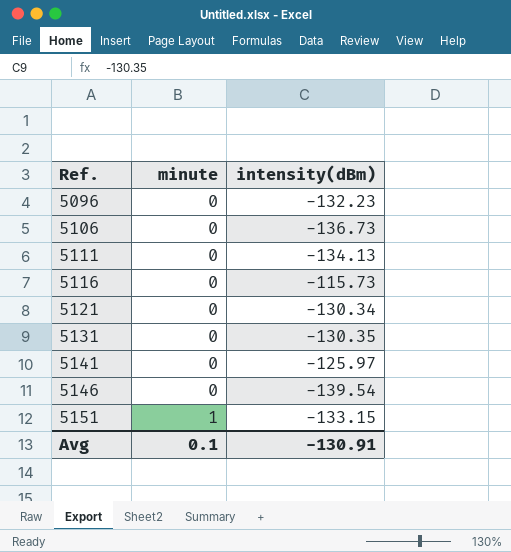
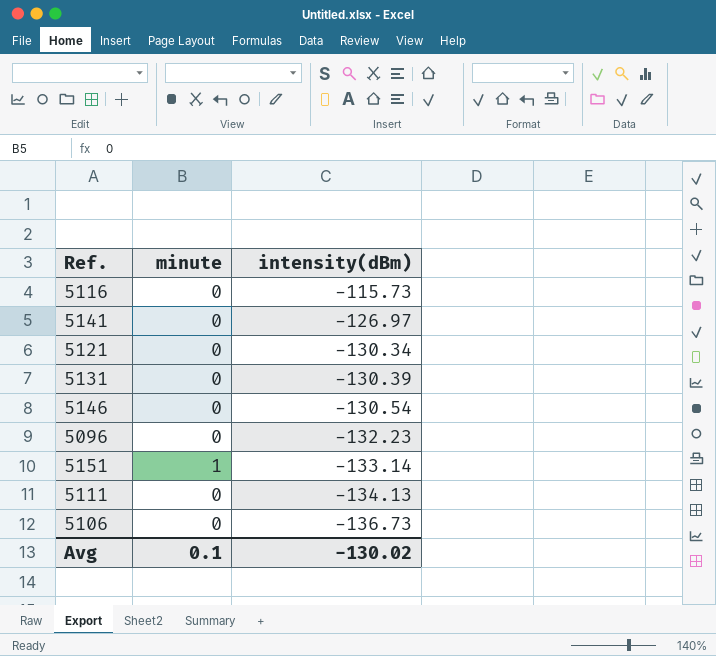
row order: Ref. ascending -> intensity(dBm) descending
5141 | intensity(dBm): -125.97 -> -126.97
5131 | intensity(dBm): -130.35 -> -130.39
5146 | intensity(dBm): -139.54 -> -130.54
5151 | intensity(dBm): -133.15 -> -133.14
Avg | intensity(dBm): -130.91 -> -130.02

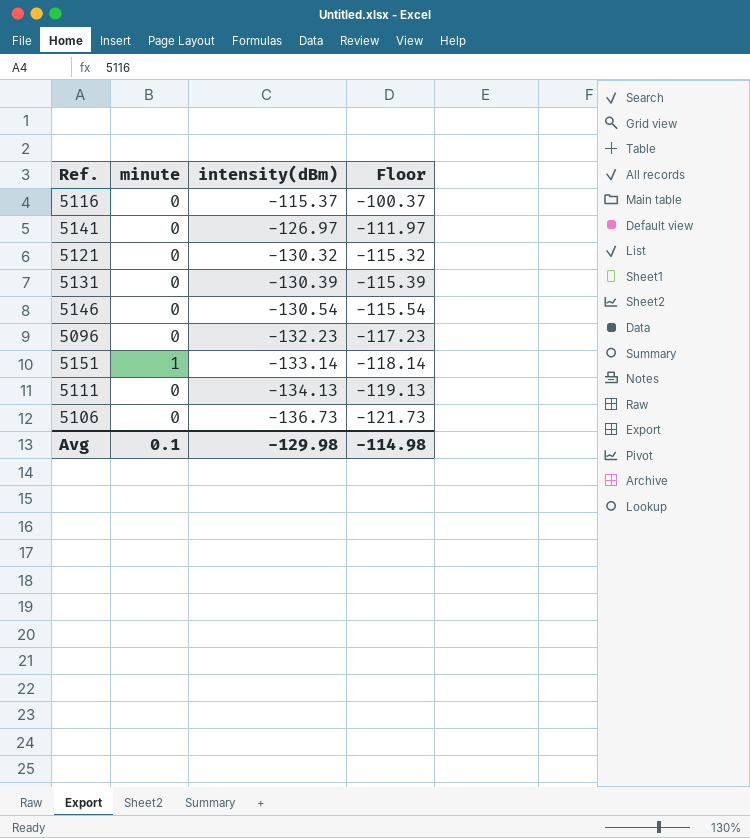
column Floor | formula: none -> [intensity(dBm)] + 15
5116 | intensity(dBm): -115.73 -> -115.37
5121 | intensity(dBm): -130.34 -> -130.32
Avg | intensity(dBm): -130.02 -> -129.98

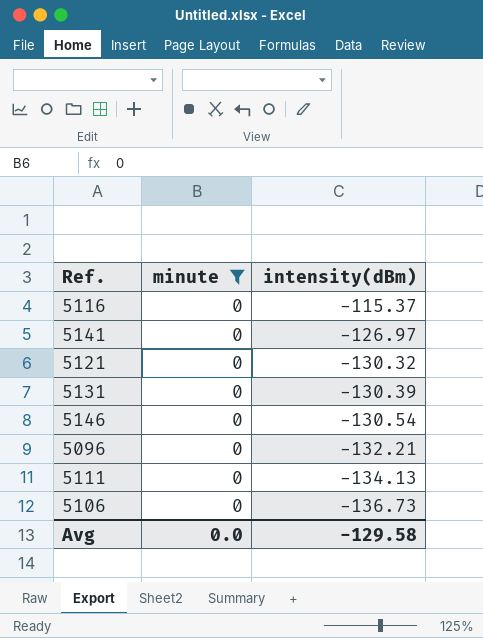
filter: none -> minute = 0
column Floor | formula: [intensity(dBm)] + 15 -> none
5096 | intensity(dBm): -132.23 -> -132.21
Avg | minute: 0.1 -> 0.0
Avg | intensity(dBm): -129.98 -> -129.58

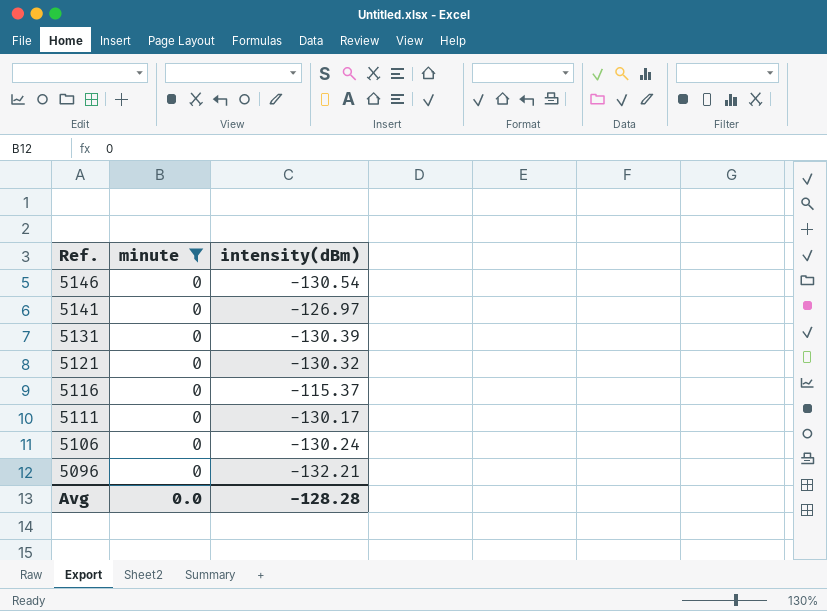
row order: intensity(dBm) descending -> Ref. descending
5111 | intensity(dBm): -134.13 -> -130.17
5106 | intensity(dBm): -136.73 -> -130.24
Avg | intensity(dBm): -129.58 -> -128.28

